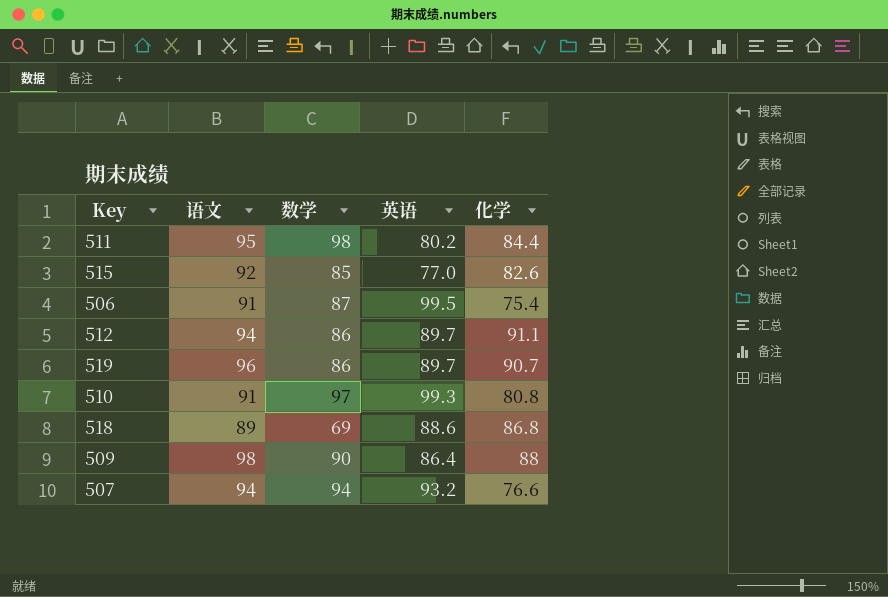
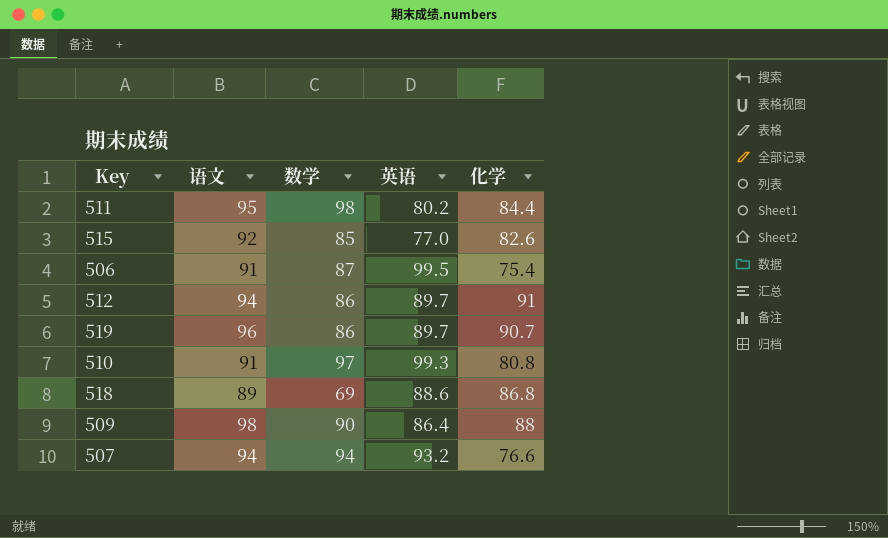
512 | 化学: 91.1 -> 91

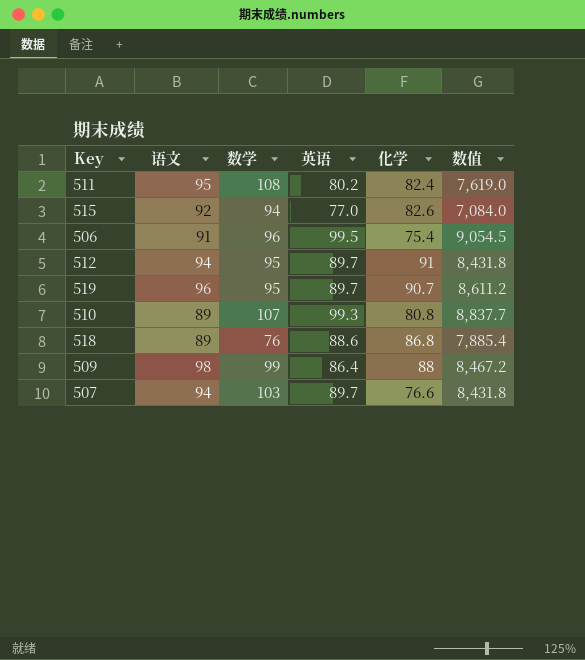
column 数值 | formula: none -> [语文] * [英语]
511 | 数学: 98 -> 108
511 | 化学: 84.4 -> 82.4
515 | 数学: 85 -> 94
506 | 数学: 87 -> 96
512 | 数学: 86 -> 95
519 | 数学: 86 -> 95
510 | 语文: 91 -> 89
510 | 数学: 97 -> 107
518 | 数学: 69 -> 76
509 | 数学: 90 -> 99
507 | 数学: 94 -> 103
507 | 英语: 93.2 -> 89.7

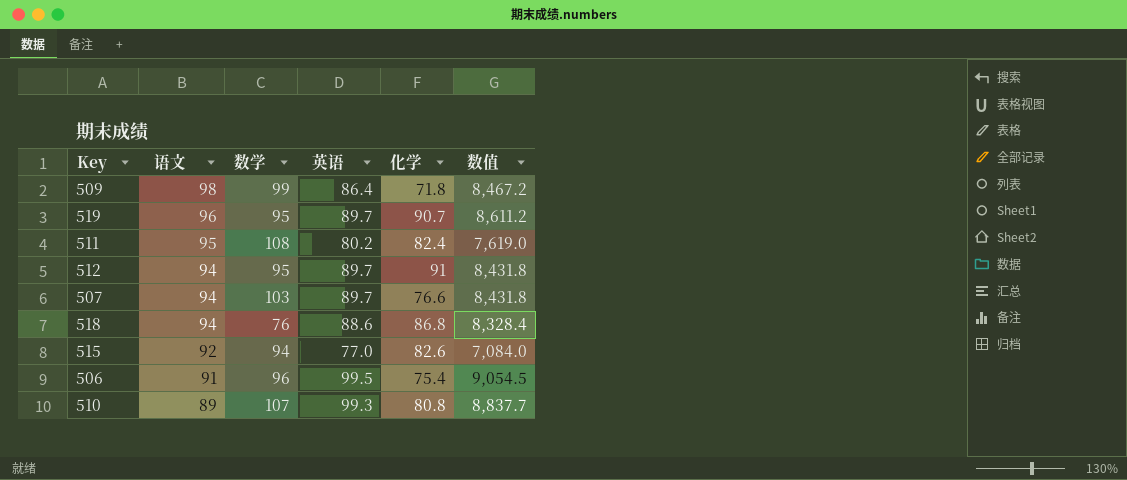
row order: none -> 语文 descending
509 | 化学: 88 -> 71.8
518 | 语文: 89 -> 94
518 | 数值: 7,885.4 -> 8,328.4

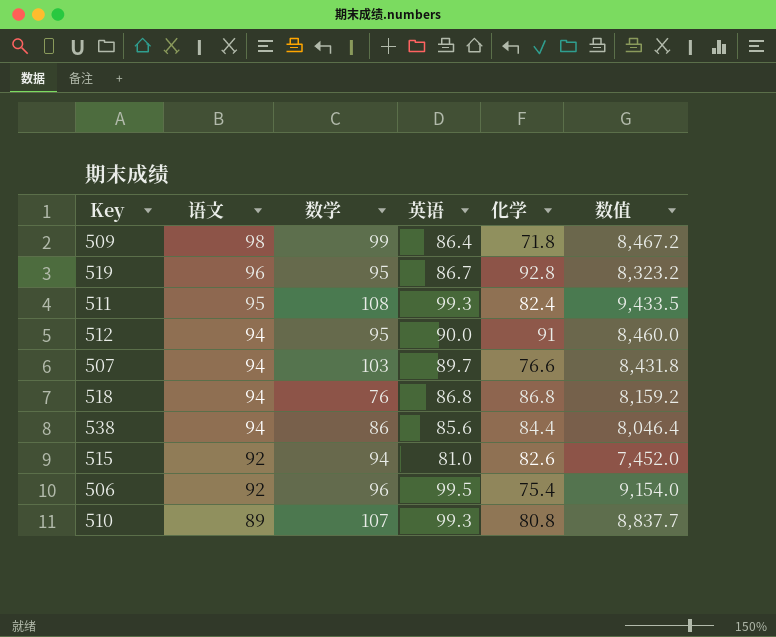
519 | 英语: 89.7 -> 86.7
519 | 化学: 90.7 -> 92.8
519 | 数值: 8,611.2 -> 8,323.2
511 | 英语: 80.2 -> 99.3
511 | 数值: 7,619.0 -> 9,433.5
512 | 英语: 89.7 -> 90.0
512 | 数值: 8,431.8 -> 8,460.0
518 | 英语: 88.6 -> 86.8
518 | 数值: 8,328.4 -> 8,159.2
row 538: none -> 94 | 86 | 85.6 | 84.4 | 8,046.4
515 | 英语: 77.0 -> 81.0
515 | 数值: 7,084.0 -> 7,452.0
506 | 语文: 91 -> 92
506 | 数值: 9,054.5 -> 9,154.0

